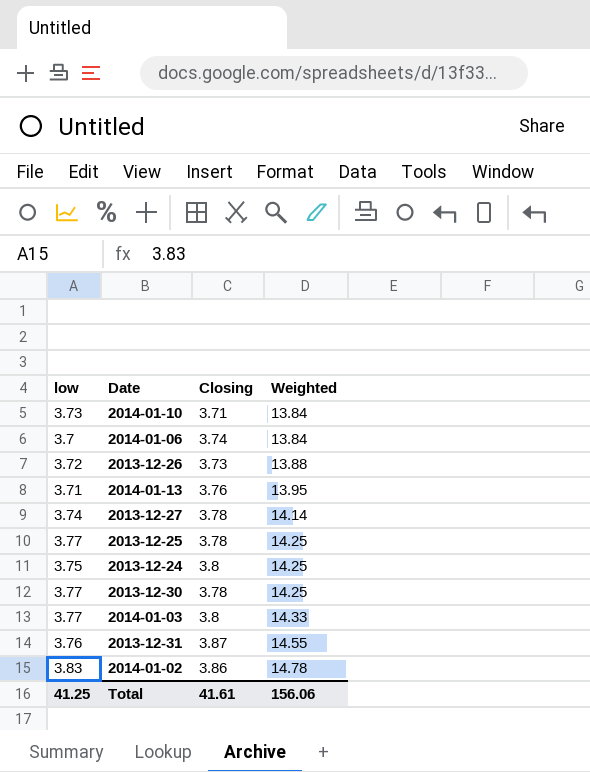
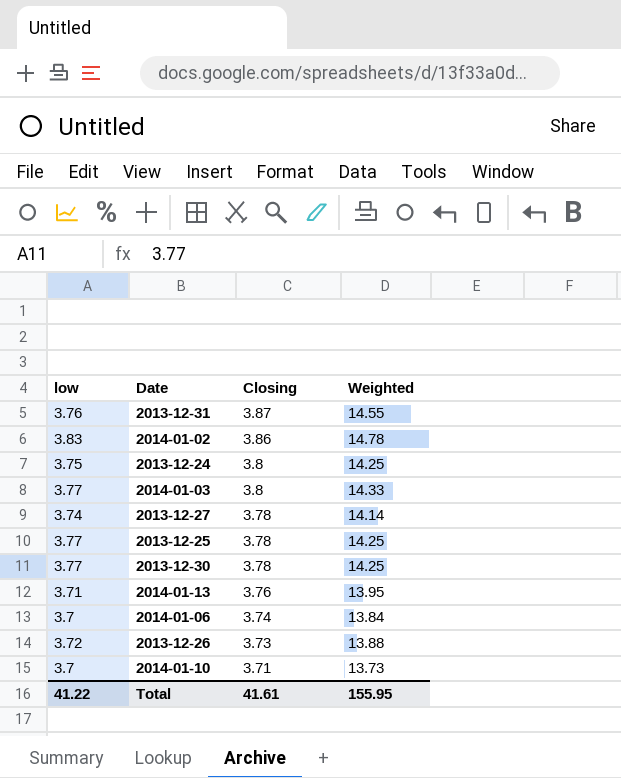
row order: Weighted ascending -> Closing descending
2014-01-10 | low: 3.73 -> 3.7
2014-01-10 | Weighted: 13.84 -> 13.73
Total | low: 41.25 -> 41.22
Total | Weighted: 156.06 -> 155.95

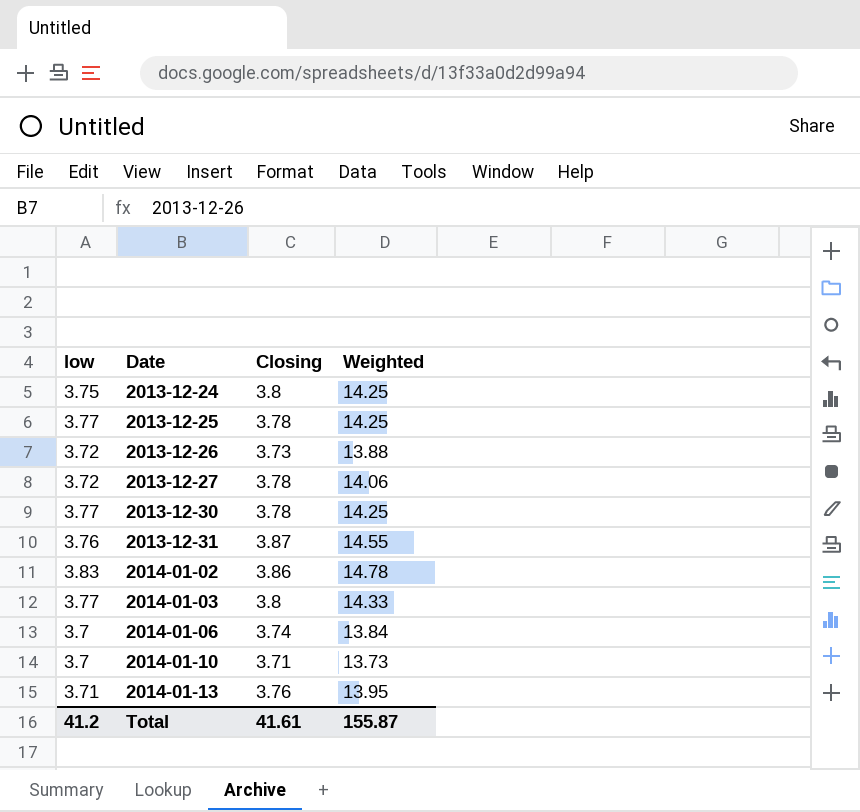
row order: Closing descending -> Date ascending
2013-12-27 | low: 3.74 -> 3.72
2013-12-27 | Weighted: 14.14 -> 14.06
Total | low: 41.22 -> 41.2
Total | Weighted: 155.95 -> 155.87

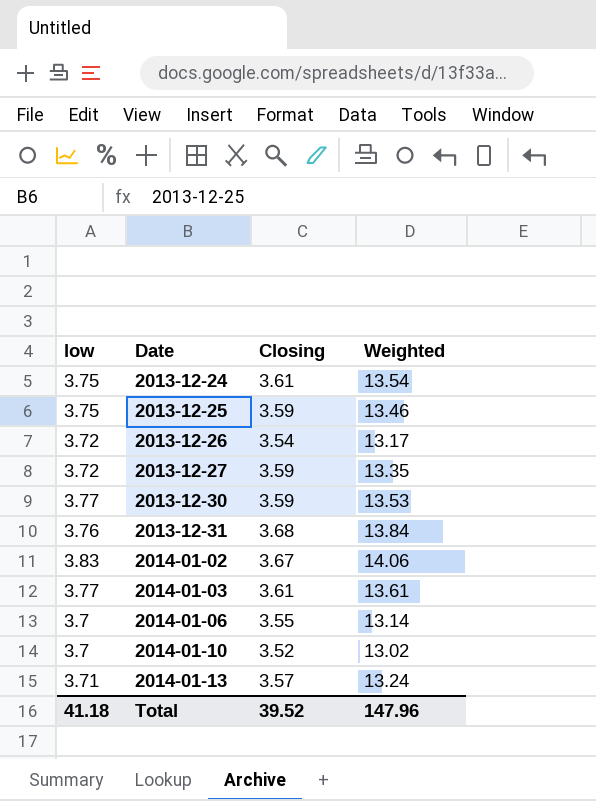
2013-12-24 | Closing: 3.8 -> 3.61
2013-12-24 | Weighted: 14.25 -> 13.54
2013-12-25 | low: 3.77 -> 3.75
2013-12-25 | Closing: 3.78 -> 3.59
2013-12-25 | Weighted: 14.25 -> 13.46
2013-12-26 | Closing: 3.73 -> 3.54
2013-12-26 | Weighted: 13.88 -> 13.17
2013-12-27 | Closing: 3.78 -> 3.59
2013-12-27 | Weighted: 14.06 -> 13.35
2013-12-30 | Closing: 3.78 -> 3.59
2013-12-30 | Weighted: 14.25 -> 13.53
2013-12-31 | Closing: 3.87 -> 3.68
2013-12-31 | Weighted: 14.55 -> 13.84
2014-01-02 | Closing: 3.86 -> 3.67
2014-01-02 | Weighted: 14.78 -> 14.06
2014-01-03 | Closing: 3.8 -> 3.61
2014-01-03 | Weighted: 14.33 -> 13.61
2014-01-06 | Closing: 3.74 -> 3.55
2014-01-06 | Weighted: 13.84 -> 13.14
2014-01-10 | Closing: 3.71 -> 3.52
2014-01-10 | Weighted: 13.73 -> 13.02
2014-01-13 | Closing: 3.76 -> 3.57
2014-01-13 | Weighted: 13.95 -> 13.24
Total | low: 41.2 -> 41.18
Total | Closing: 41.61 -> 39.52
Total | Weighted: 155.87 -> 147.96

